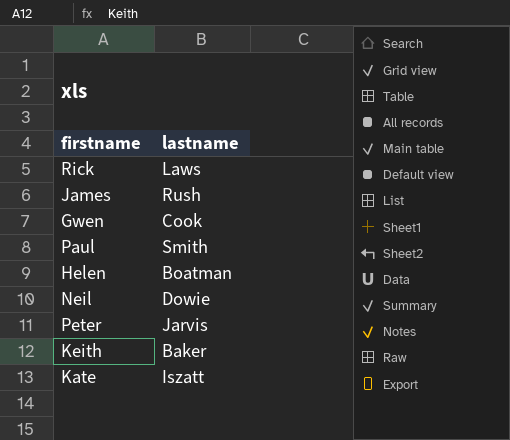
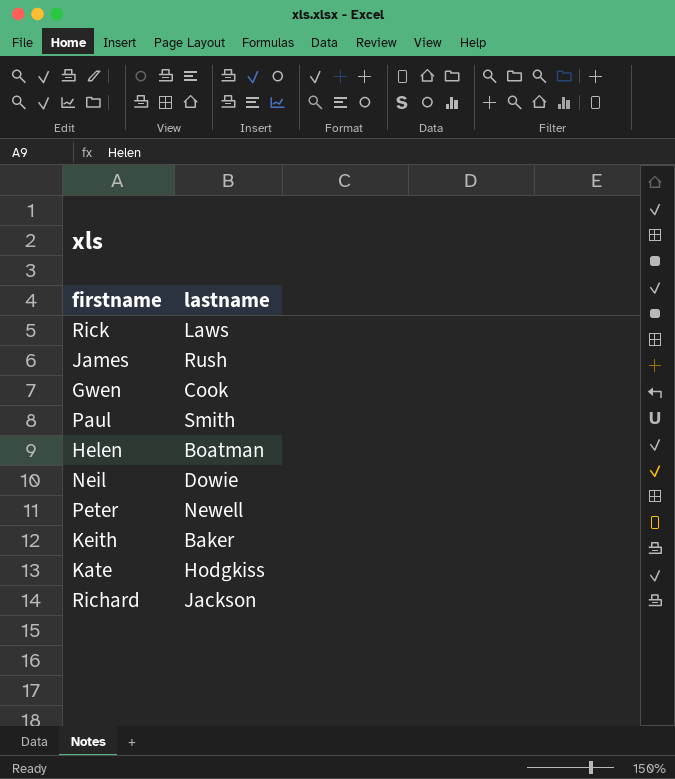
Peter | lastname: Jarvis -> Newell
Kate | lastname: Iszatt -> Hodgkiss
row Richard: none -> Jackson

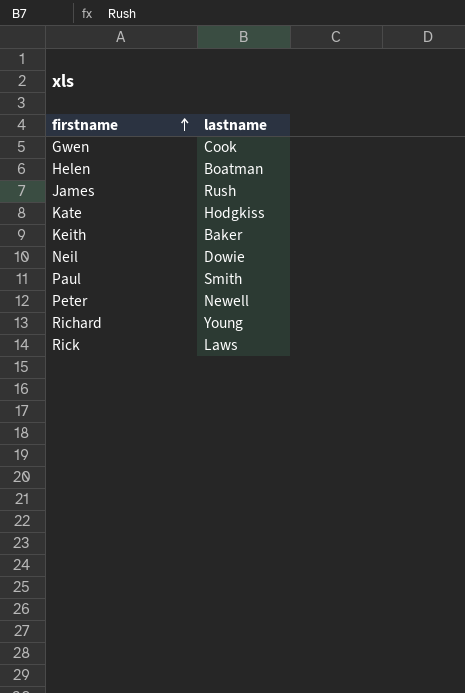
row order: none -> firstname ascending
Richard | lastname: Jackson -> Young

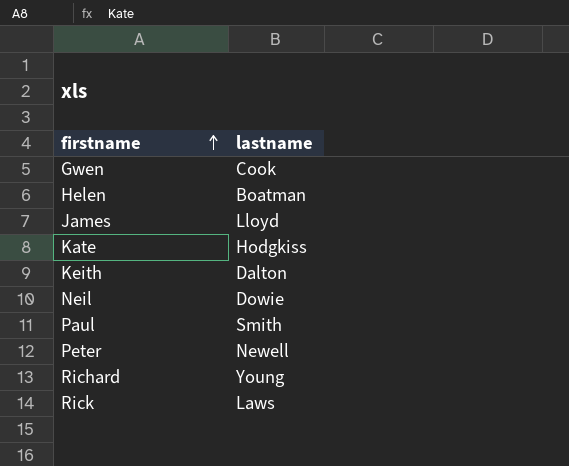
James | lastname: Rush -> Lloyd
Keith | lastname: Baker -> Dalton

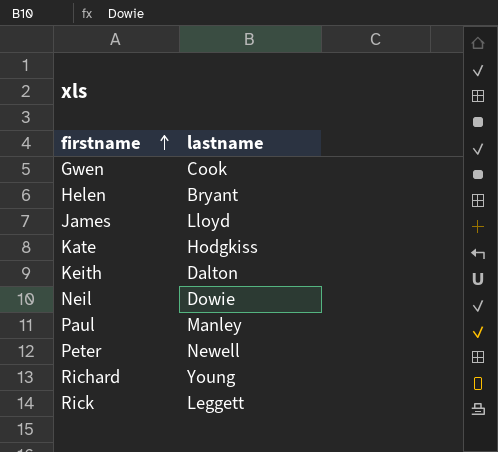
Helen | lastname: Boatman -> Bryant
Paul | lastname: Smith -> Manley
Rick | lastname: Laws -> Leggett

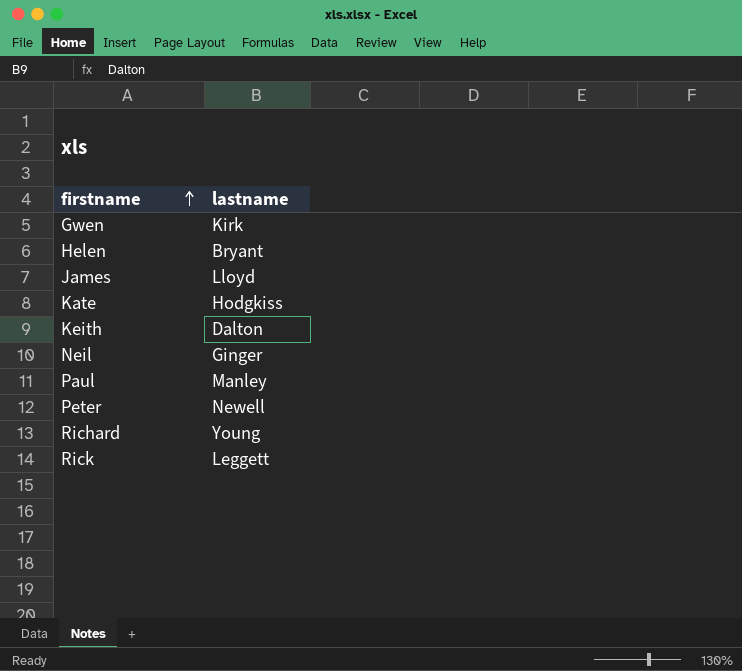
Gwen | lastname: Cook -> Kirk
Neil | lastname: Dowie -> Ginger

